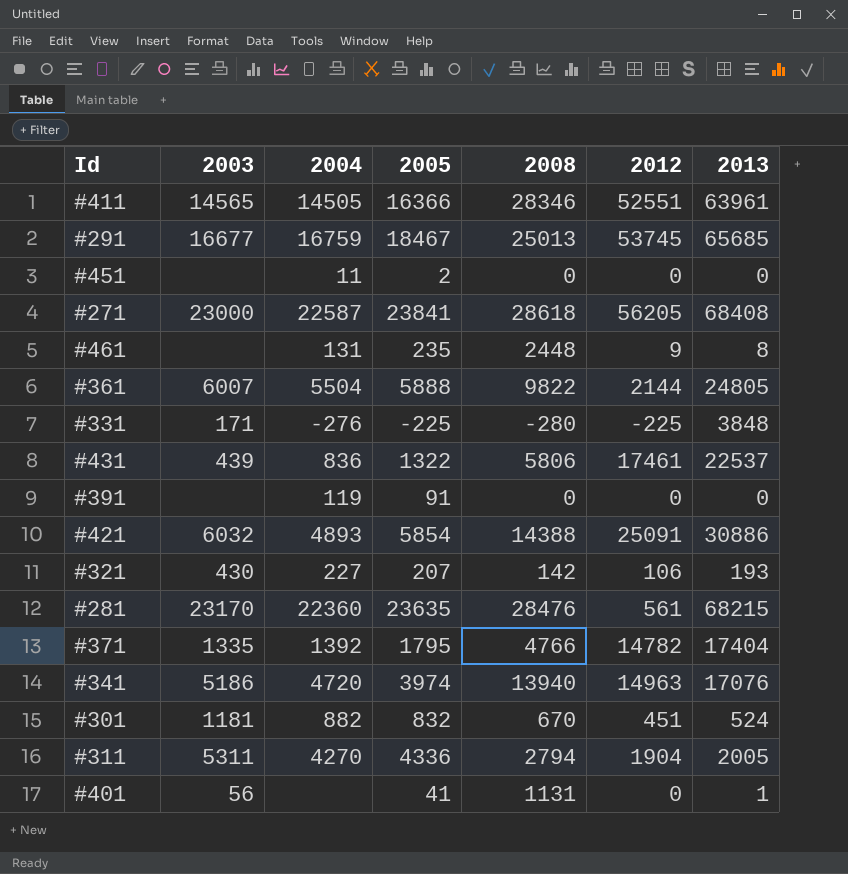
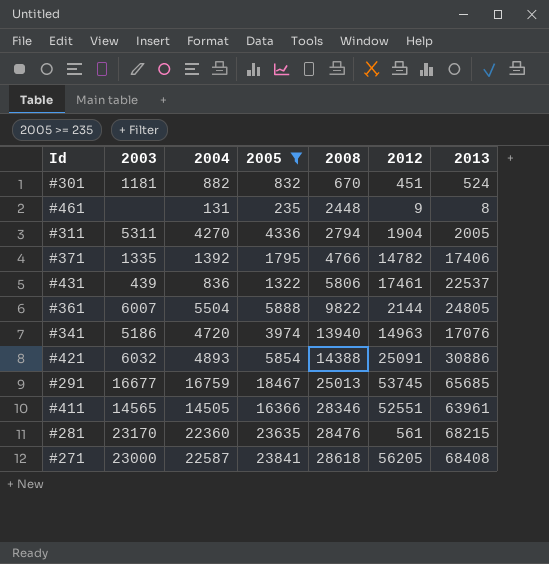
filter: none -> 2005 >= 235
row order: none -> 2008 ascending
#371 | 2013: 17404 -> 17406

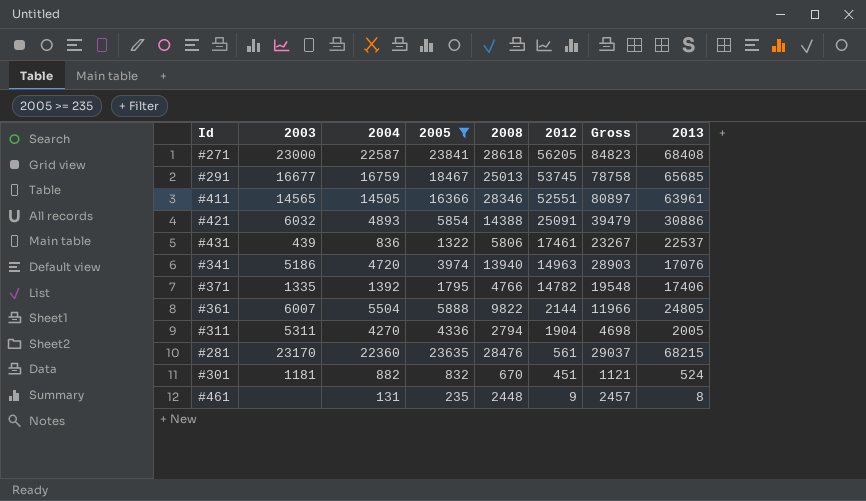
row order: 2008 ascending -> 2012 descending
column Gross | formula: none -> [2008] + [2012]

